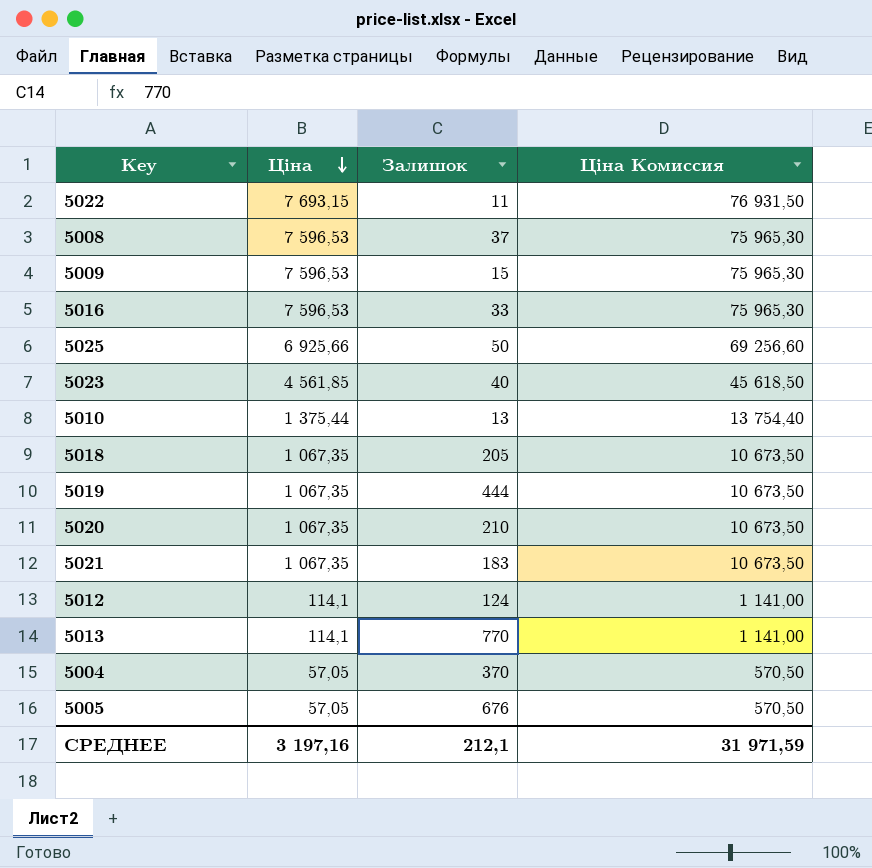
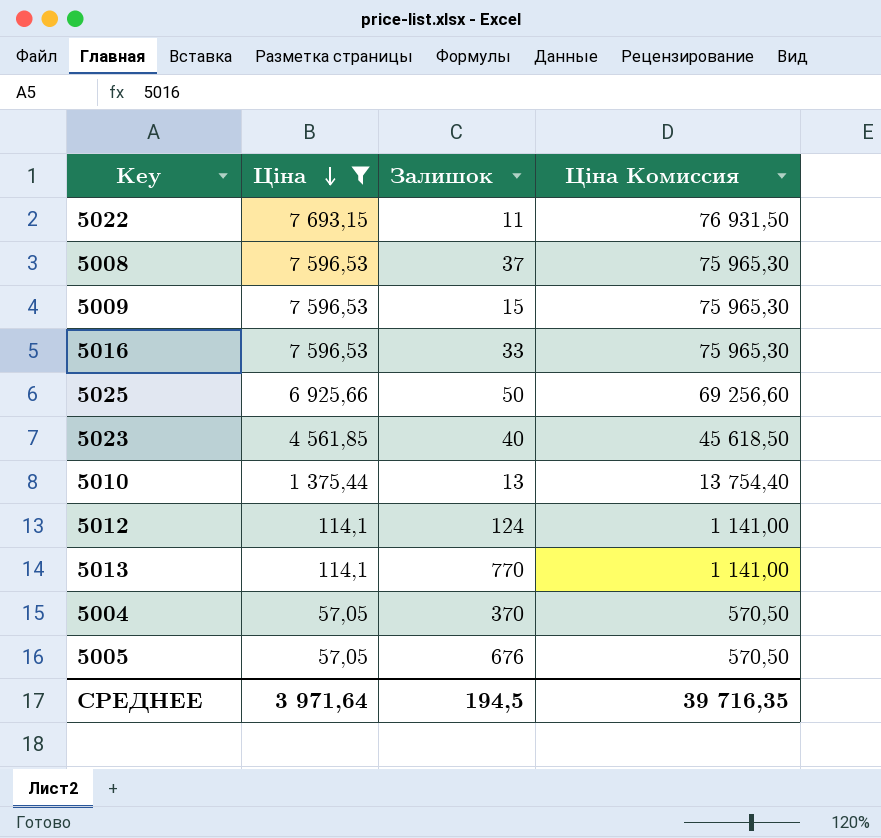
filter: none -> Ціна != 1 067,35
СРЕДНЕЕ | Ціна: 3 197,16 -> 3 971,64
СРЕДНЕЕ | Залишок: 212,1 -> 194,5
СРЕДНЕЕ | Ціна Комиссия: 31 971,59 -> 39 716,35

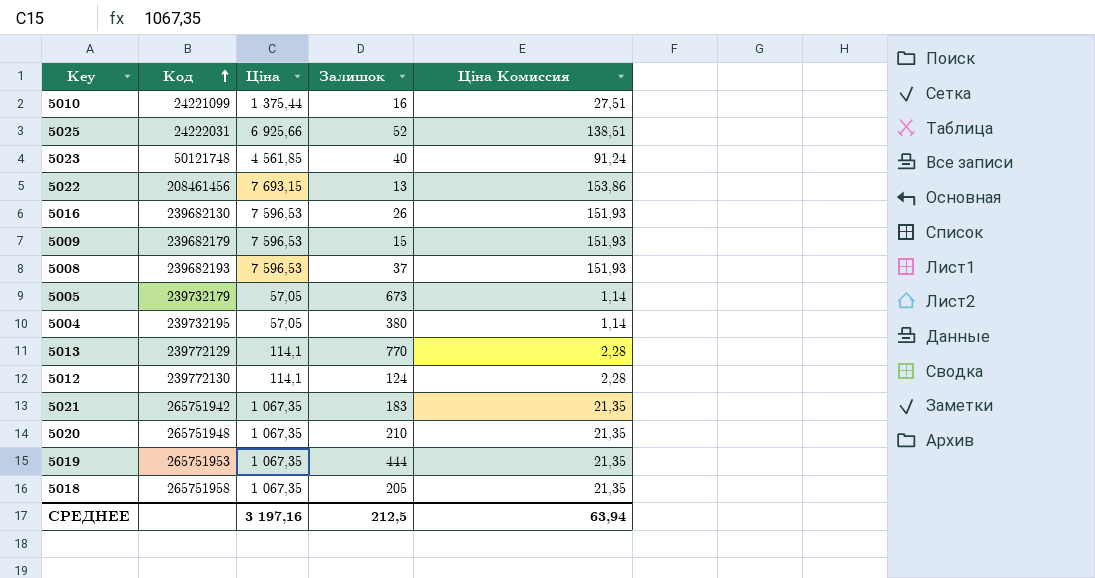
filter: Ціна != 1 067,35 -> none
row order: Ціна descending -> Код ascending
column Код | position: none -> 2
column Ціна Комиссия | formula: [Ціна] * 10 -> [Ціна] * 0,02
5010 | Залишок: 13 -> 16
5025 | Залишок: 50 -> 52
5022 | Залишок: 11 -> 13
5016 | Залишок: 33 -> 26
5005 | Залишок: 676 -> 673
5004 | Залишок: 370 -> 380
СРЕДНЕЕ | Ціна: 3 971,64 -> 3 197,16
СРЕДНЕЕ | Залишок: 194,5 -> 212,5
СРЕДНЕЕ | Ціна Комиссия: 39 716,35 -> 63,94

